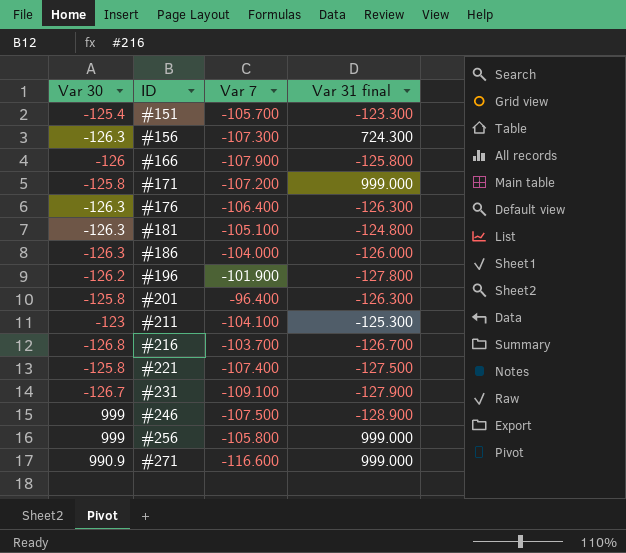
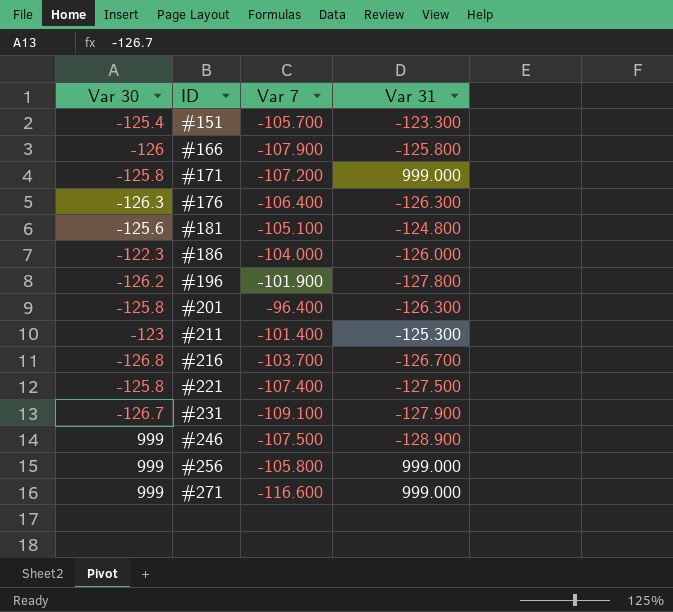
column name: Var 31 final -> Var 31
row #156: -126.3 | -107.300 | 724.300 -> none
#181 | Var 30: -126.3 -> -125.6
#186 | Var 30: -126.3 -> -122.3
#211 | Var 7: -104.100 -> -101.400
#271 | Var 30: 990.9 -> 999

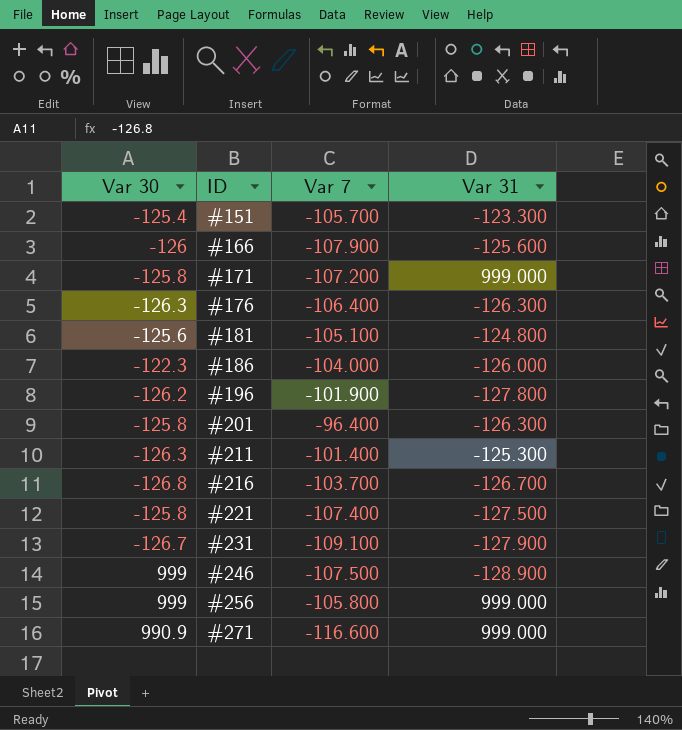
#166 | Var 31: -125.800 -> -125.600
#211 | Var 30: -123 -> -126.3
#271 | Var 30: 999 -> 990.9

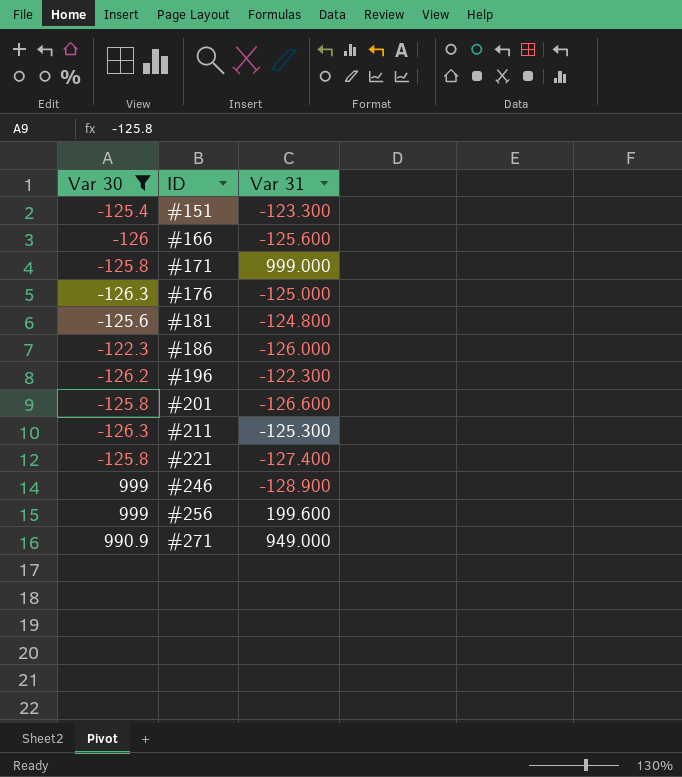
filter: none -> Var 30 >= -126.3
column Var 7 | position: 3 -> none
#176 | Var 31: -126.300 -> -125.000
#196 | Var 31: -127.800 -> -122.300
#201 | Var 31: -126.300 -> -126.600
#221 | Var 31: -127.500 -> -127.400
#256 | Var 31: 999.000 -> 199.600
#271 | Var 31: 999.000 -> 949.000

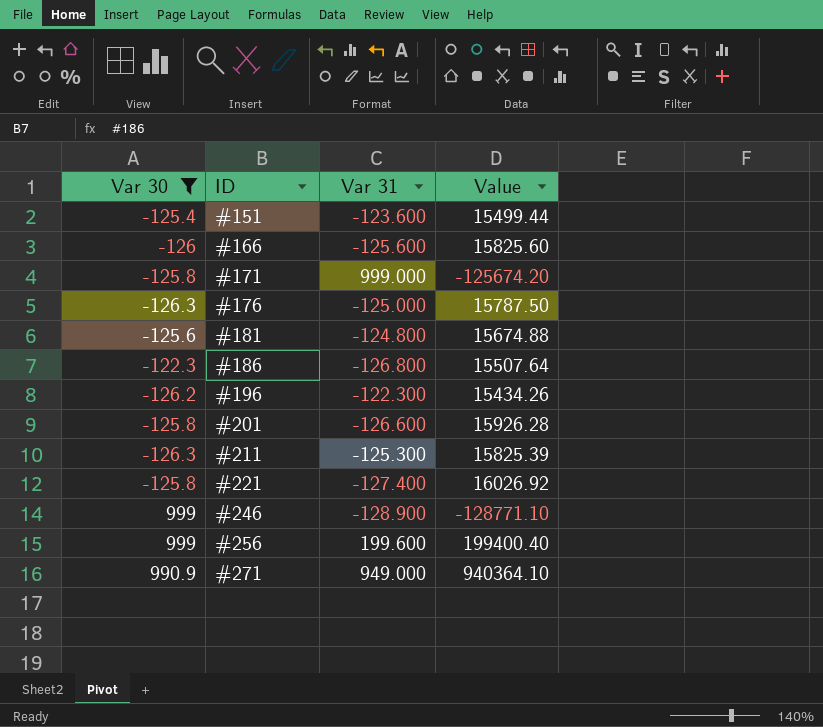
column Value | formula: none -> [Var 30] * [Var 31]
#151 | Var 31: -123.300 -> -123.600
#186 | Var 31: -126.000 -> -126.800

